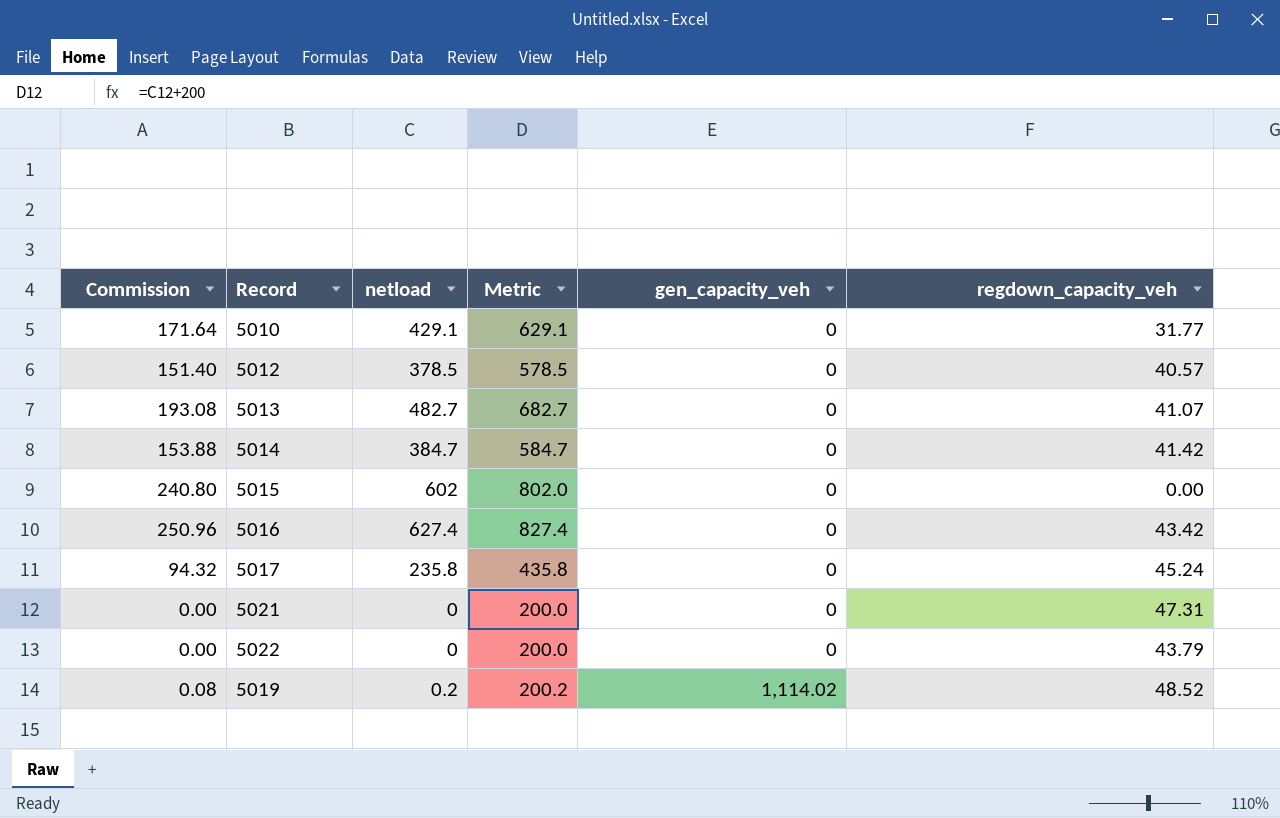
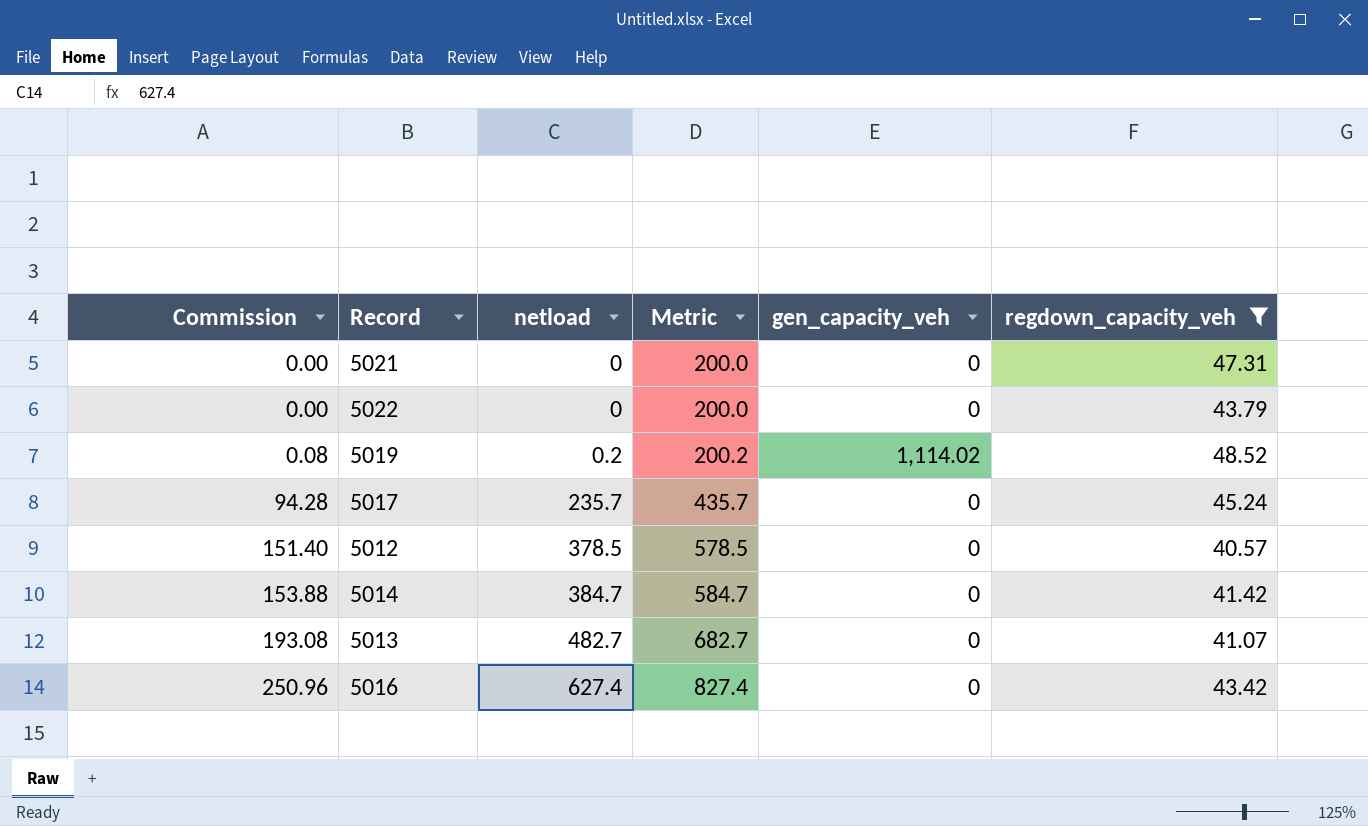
filter: none -> regdown_capacity_veh >= 40.57
row order: gen_capacity_veh ascending -> Commission ascending
5017 | Commission: 94.32 -> 94.28
5017 | netload: 235.8 -> 235.7
5017 | Metric: 435.8 -> 435.7

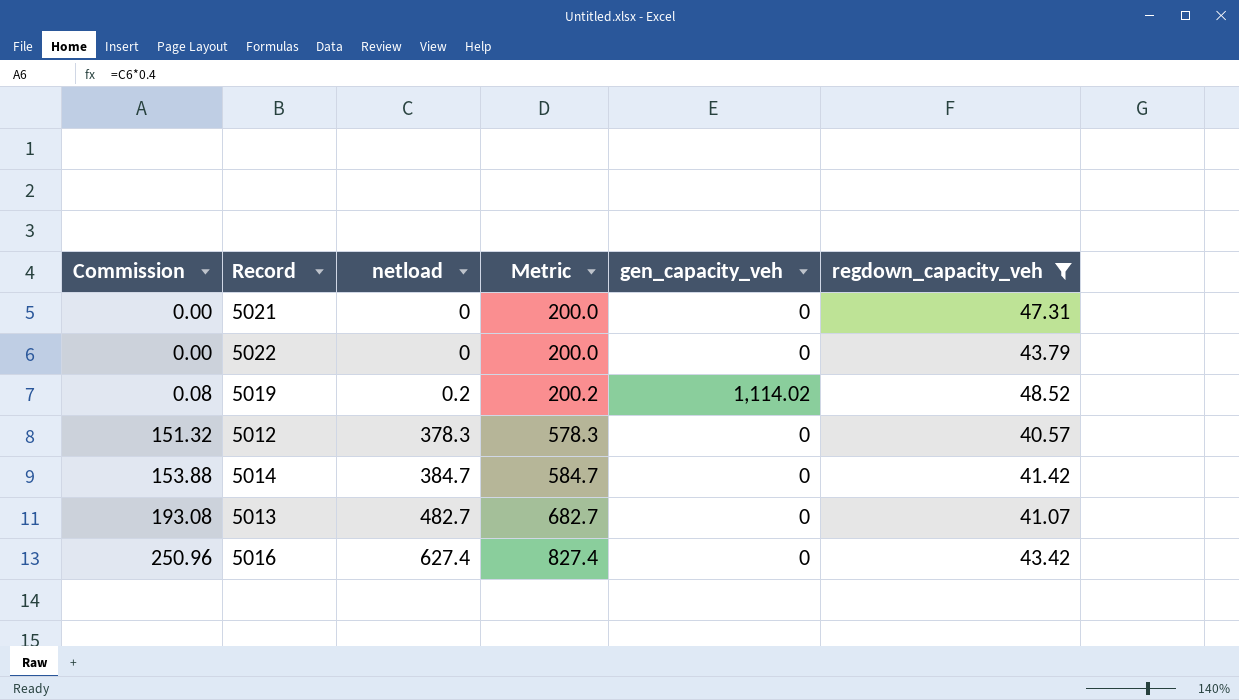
row 5017: 94.28 | 235.7 | 435.7 | 0 | 45.24 -> none
5012 | Commission: 151.40 -> 151.32
5012 | netload: 378.5 -> 378.3
5012 | Metric: 578.5 -> 578.3

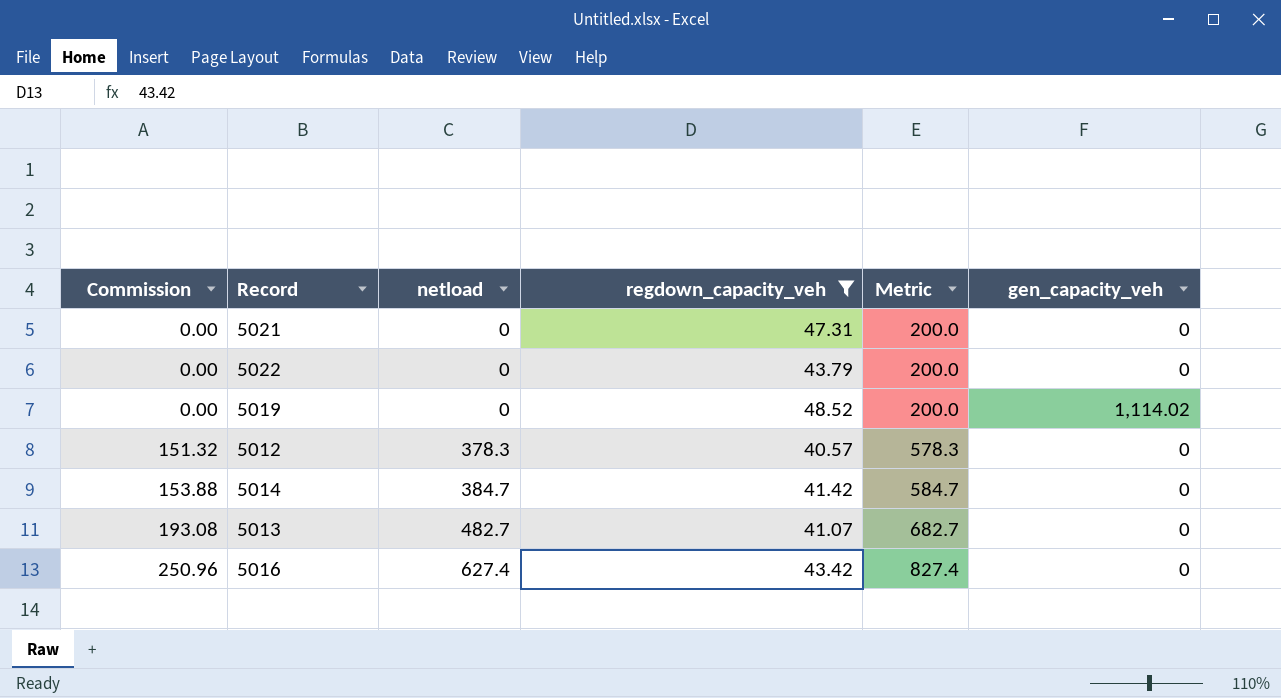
column regdown_capacity_veh | position: 6 -> 4
5019 | Commission: 0.08 -> 0.00
5019 | netload: 0.2 -> 0
5019 | Metric: 200.2 -> 200.0

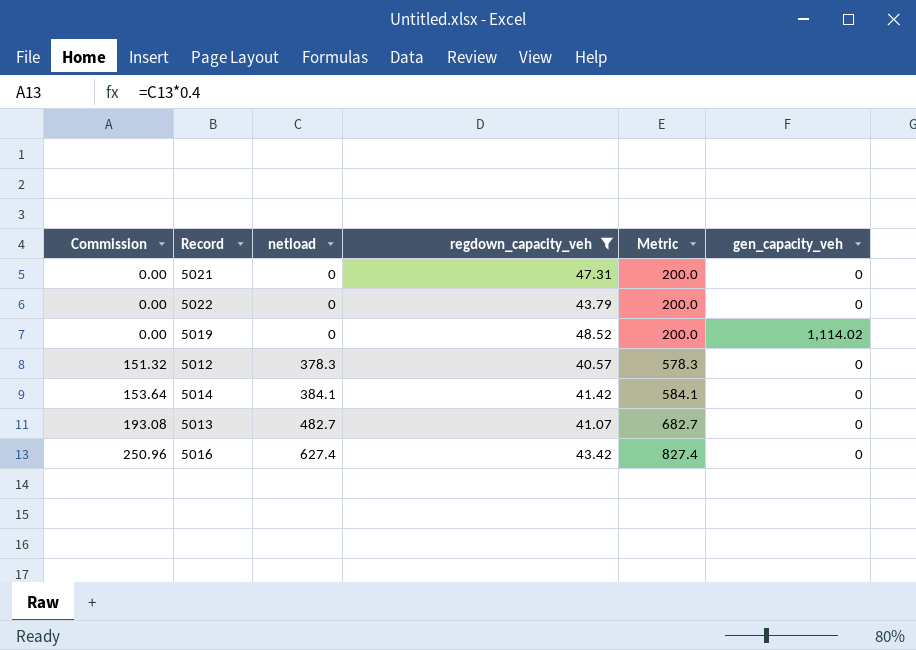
5014 | Commission: 153.88 -> 153.64
5014 | netload: 384.7 -> 384.1
5014 | Metric: 584.7 -> 584.1

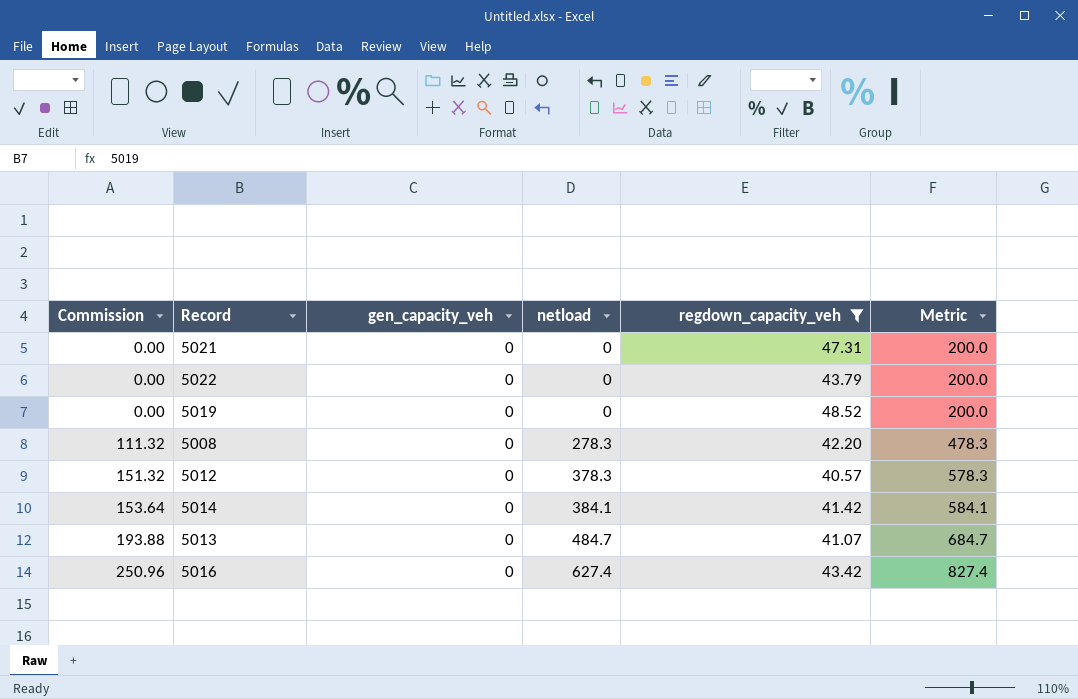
column gen_capacity_veh | position: 6 -> 3
5019 | gen_capacity_veh: 1,114.02 -> 0
row 5008: none -> 111.32 | 0 | 278.3 | 42.20 | 478.3
5013 | Commission: 193.08 -> 193.88
5013 | netload: 482.7 -> 484.7
5013 | Metric: 682.7 -> 684.7

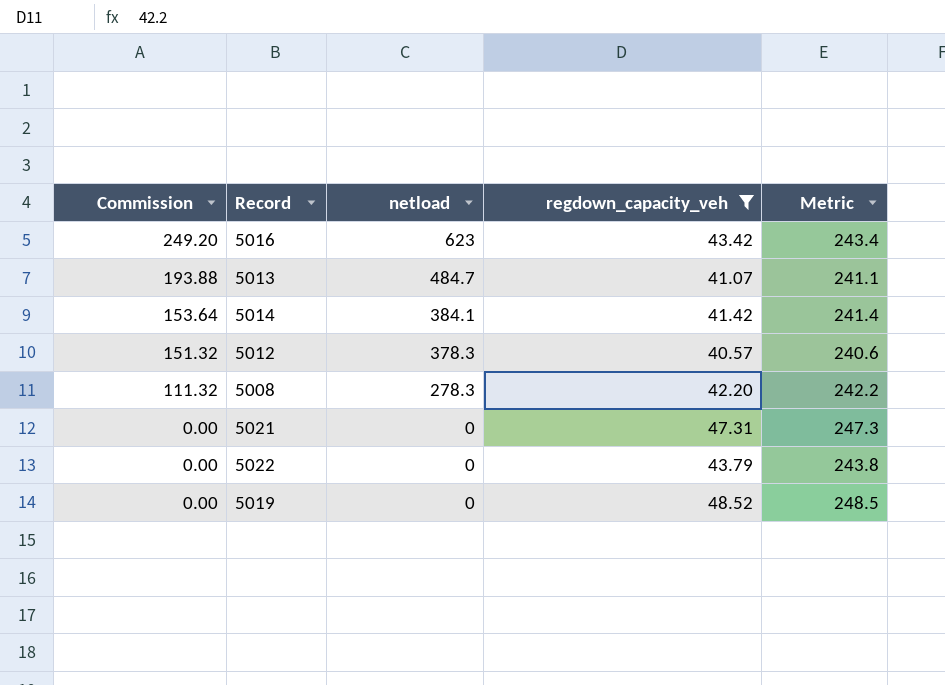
row order: Commission ascending -> Commission descending
column gen_capacity_veh | position: 3 -> none
column Metric | formula: [netload] + 200 -> [regdown_capacity_veh] + 200
5016 | Commission: 250.96 -> 249.20
5016 | netload: 627.4 -> 623

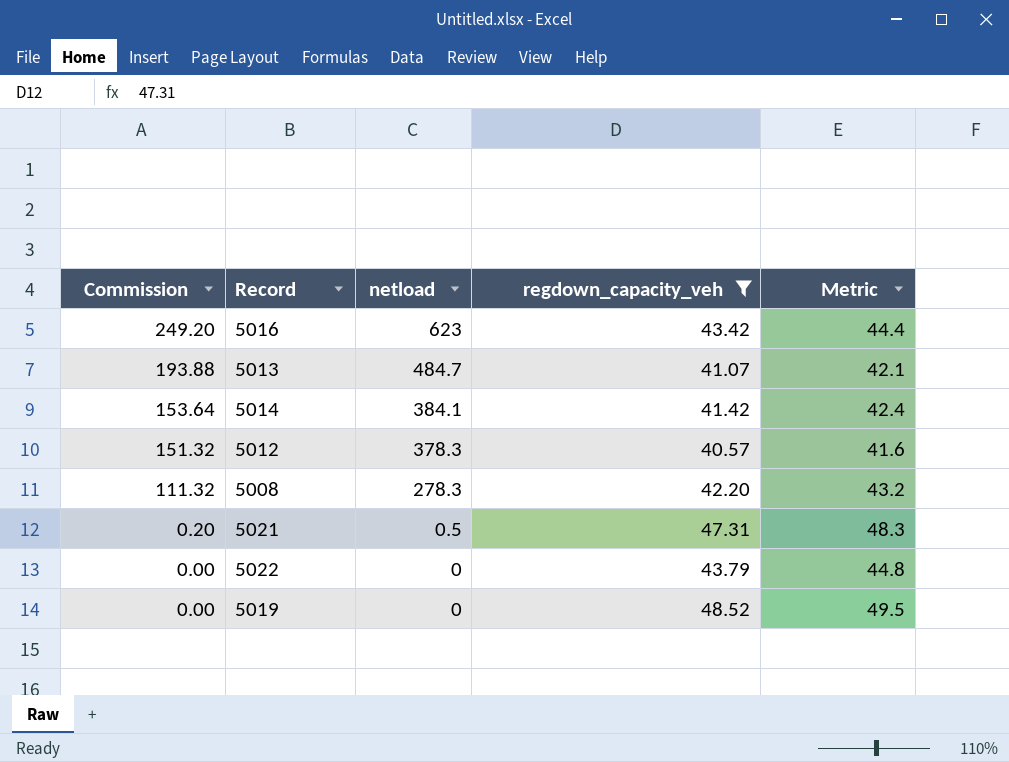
column Metric | formula: [regdown_capacity_veh] + 200 -> [regdown_capacity_veh] + 1
5021 | Commission: 0.00 -> 0.20
5021 | netload: 0 -> 0.5

